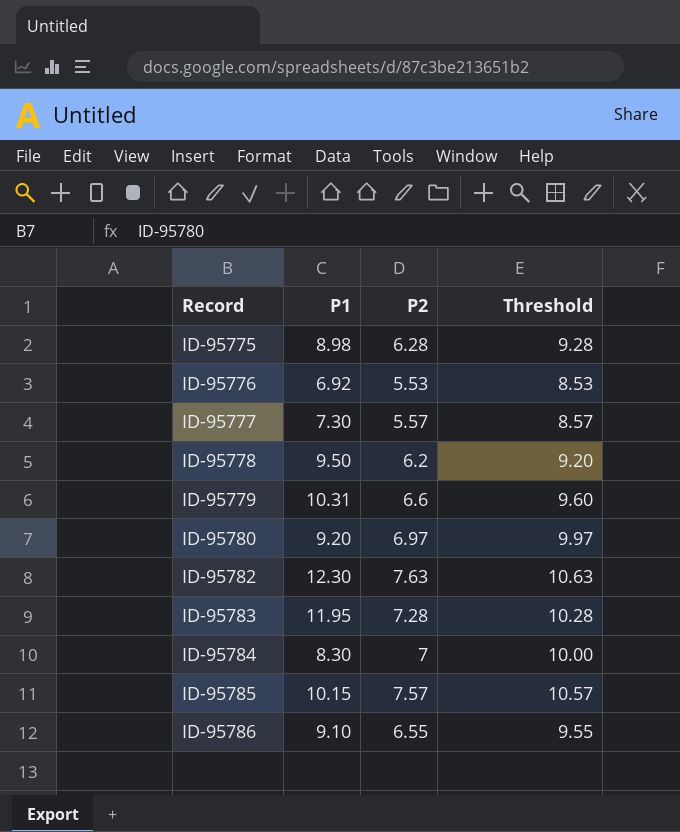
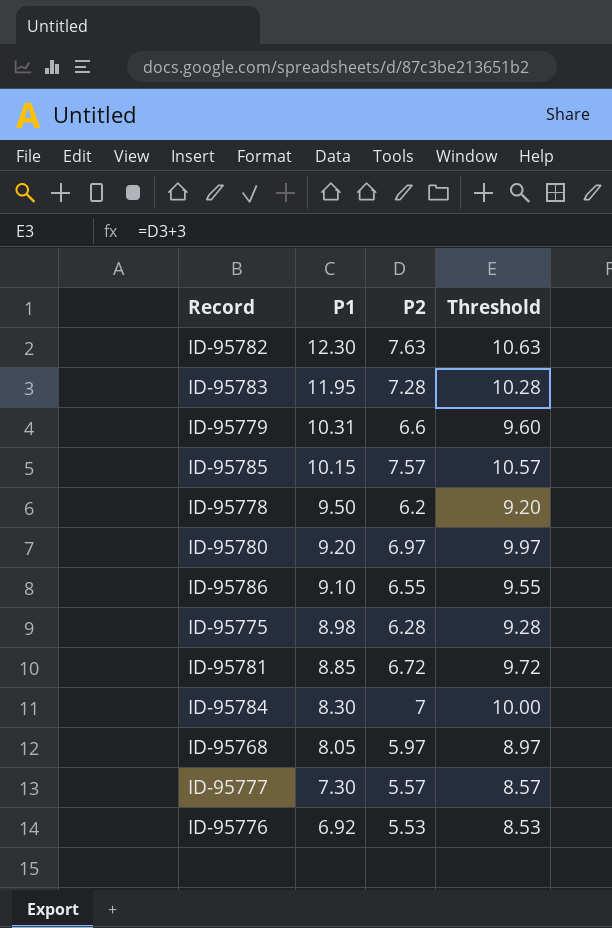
row order: Record ascending -> P1 descending
row ID-95781: none -> 8.85 | 6.72 | 9.72
row ID-95768: none -> 8.05 | 5.97 | 8.97

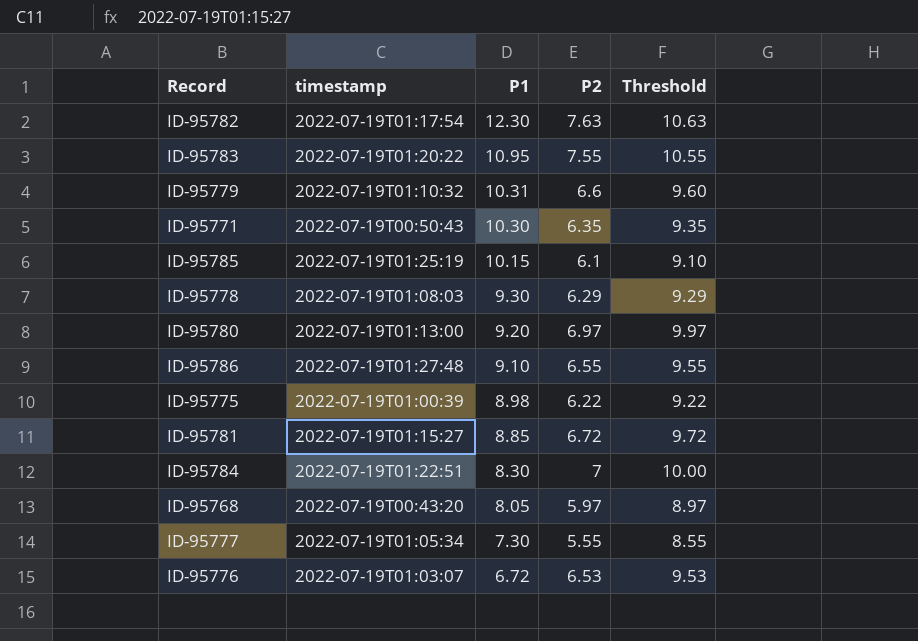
column timestamp | position: none -> 2
ID-95783 | P1: 11.95 -> 10.95
ID-95783 | P2: 7.28 -> 7.55
ID-95783 | Threshold: 10.28 -> 10.55
row ID-95771: none -> 2022-07-19T00:50:43 | 10.30 | 6.35 | 9.35
ID-95785 | P2: 7.57 -> 6.1
ID-95785 | Threshold: 10.57 -> 9.10
ID-95778 | P1: 9.50 -> 9.30
ID-95778 | P2: 6.2 -> 6.29
ID-95778 | Threshold: 9.20 -> 9.29
ID-95775 | P2: 6.28 -> 6.22
ID-95775 | Threshold: 9.28 -> 9.22
ID-95777 | P2: 5.57 -> 5.55
ID-95777 | Threshold: 8.57 -> 8.55
ID-95776 | P1: 6.92 -> 6.72
ID-95776 | P2: 5.53 -> 6.53
ID-95776 | Threshold: 8.53 -> 9.53

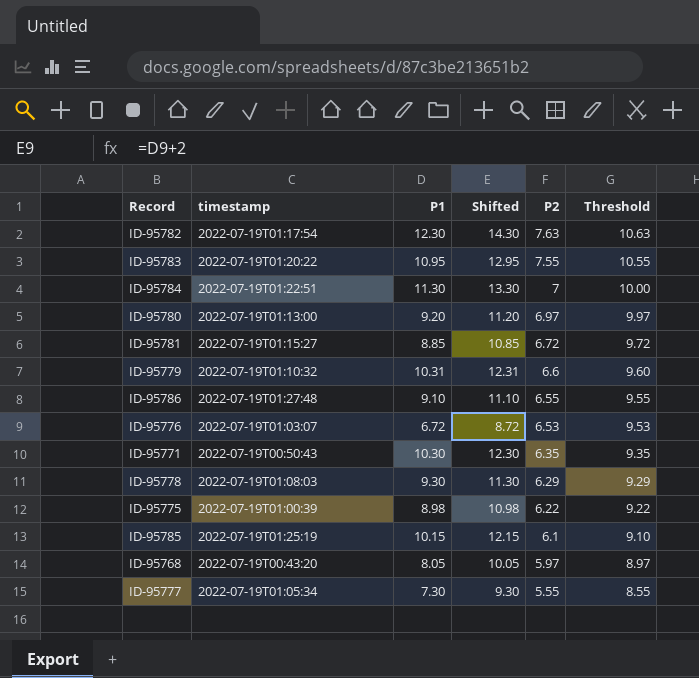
row order: P1 descending -> P2 descending
column Shifted | formula: none -> [P1] + 2
ID-95784 | P1: 8.30 -> 11.30

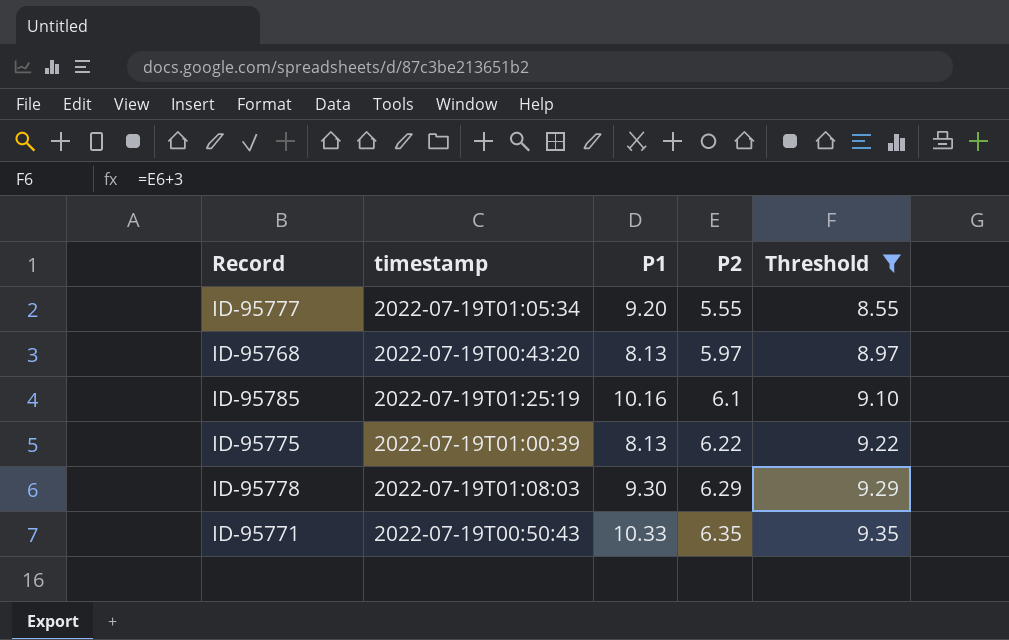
filter: none -> Threshold <= 9.35
row order: P2 descending -> P2 ascending
column Shifted | formula: [P1] + 2 -> none
ID-95777 | P1: 7.30 -> 9.20
ID-95768 | P1: 8.05 -> 8.13
ID-95785 | P1: 10.15 -> 10.16
ID-95775 | P1: 8.98 -> 8.13
ID-95771 | P1: 10.30 -> 10.33

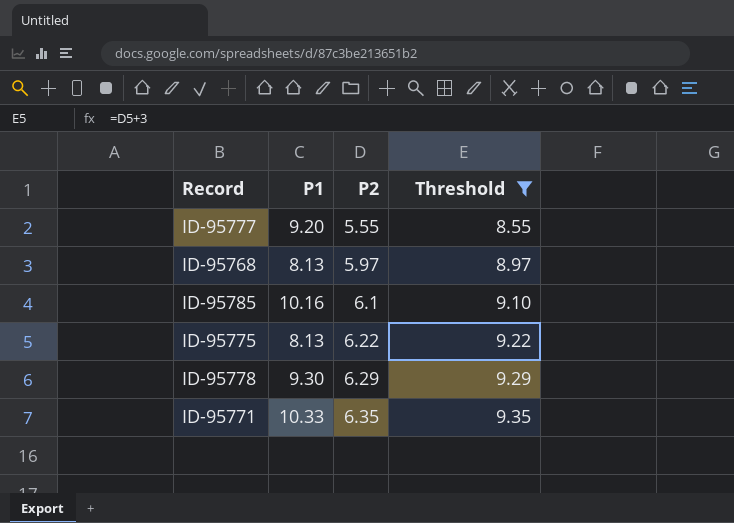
column timestamp | position: 2 -> none

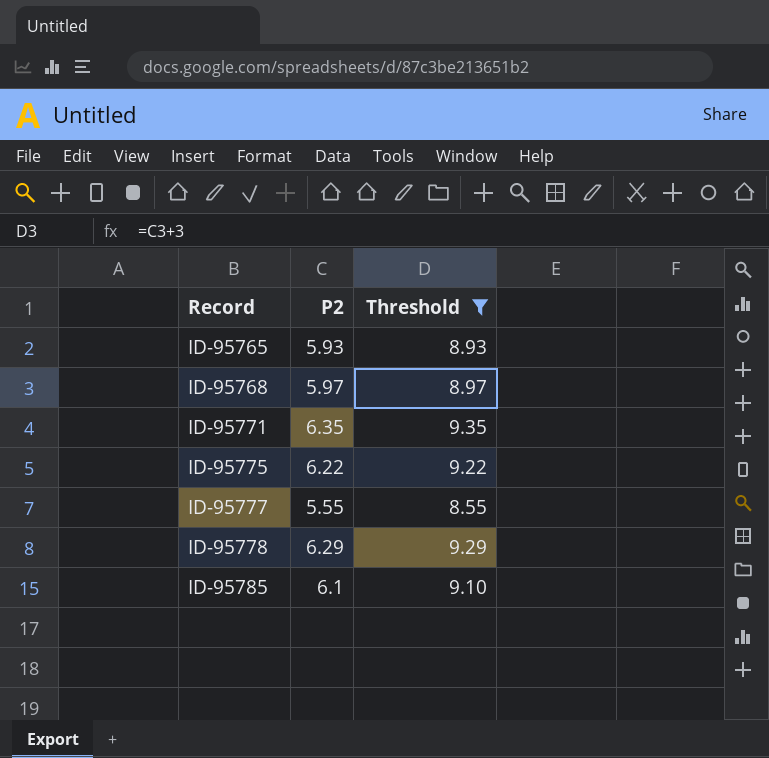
row order: P2 ascending -> Record ascending
column P1 | position: 2 -> none
row ID-95765: none -> 5.93 | 8.93

